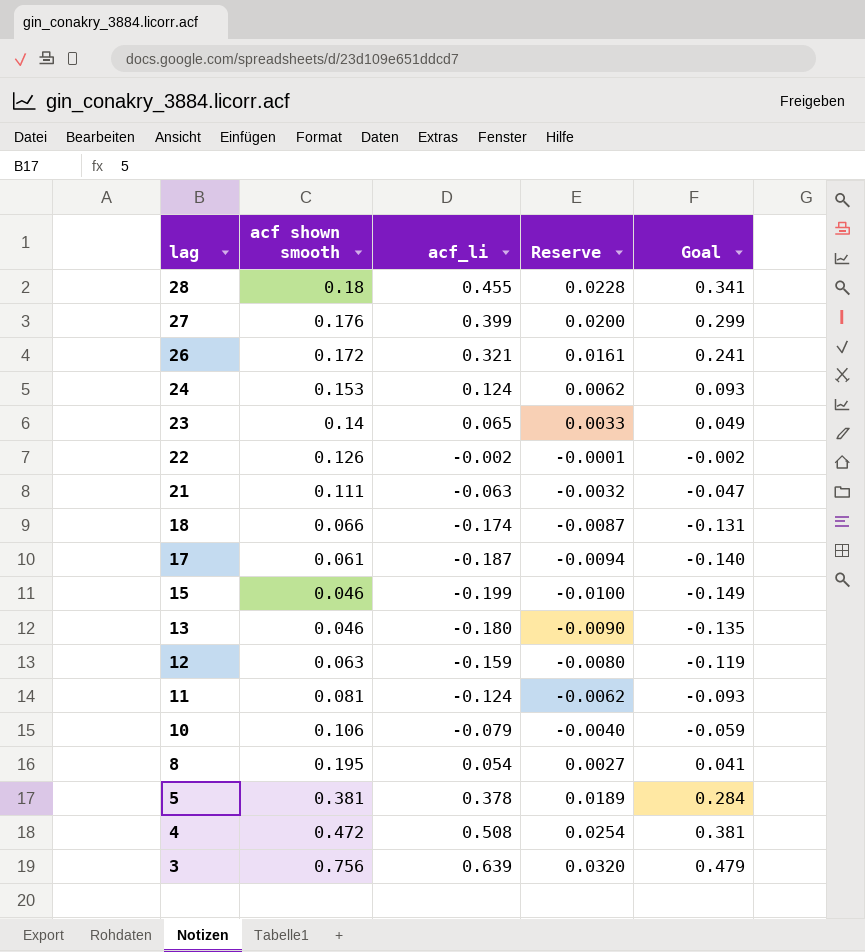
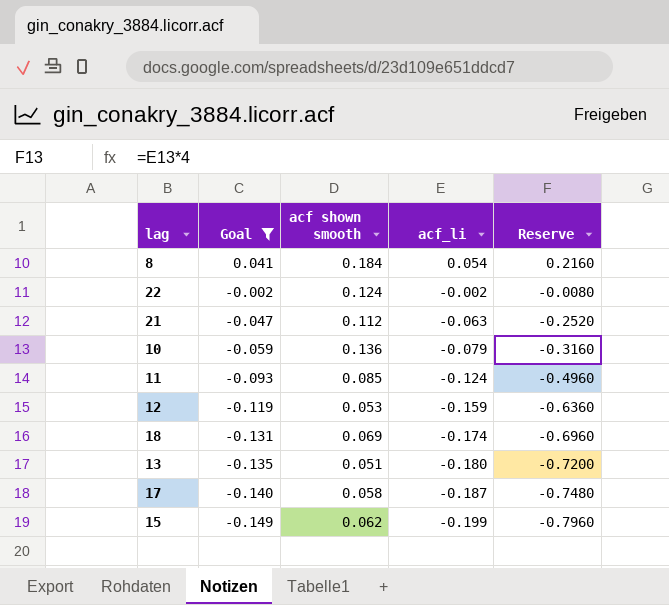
filter: none -> Goal <= 0.041
row order: lag descending -> Goal descending
column Goal | position: 5 -> 2
column Reserve | formula: [acf_li] * 0.05 -> [acf_li] * 4
8 | acf shown smooth: 0.195 -> 0.184
22 | acf shown smooth: 0.126 -> 0.124
21 | acf shown smooth: 0.111 -> 0.112
10 | acf shown smooth: 0.106 -> 0.136
11 | acf shown smooth: 0.081 -> 0.085
12 | acf shown smooth: 0.063 -> 0.053
18 | acf shown smooth: 0.066 -> 0.069
13 | acf shown smooth: 0.046 -> 0.051
17 | acf shown smooth: 0.061 -> 0.058
15 | acf shown smooth: 0.046 -> 0.062

